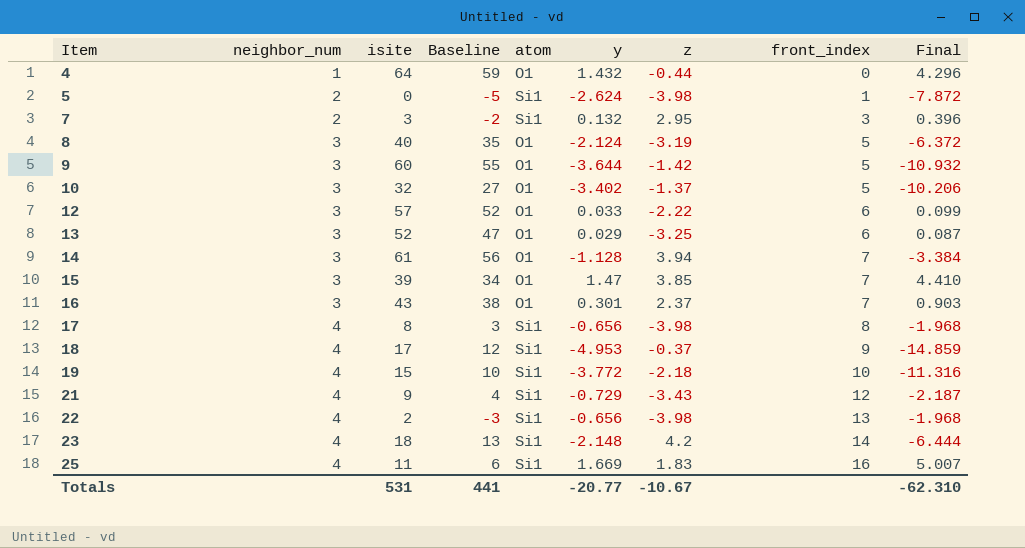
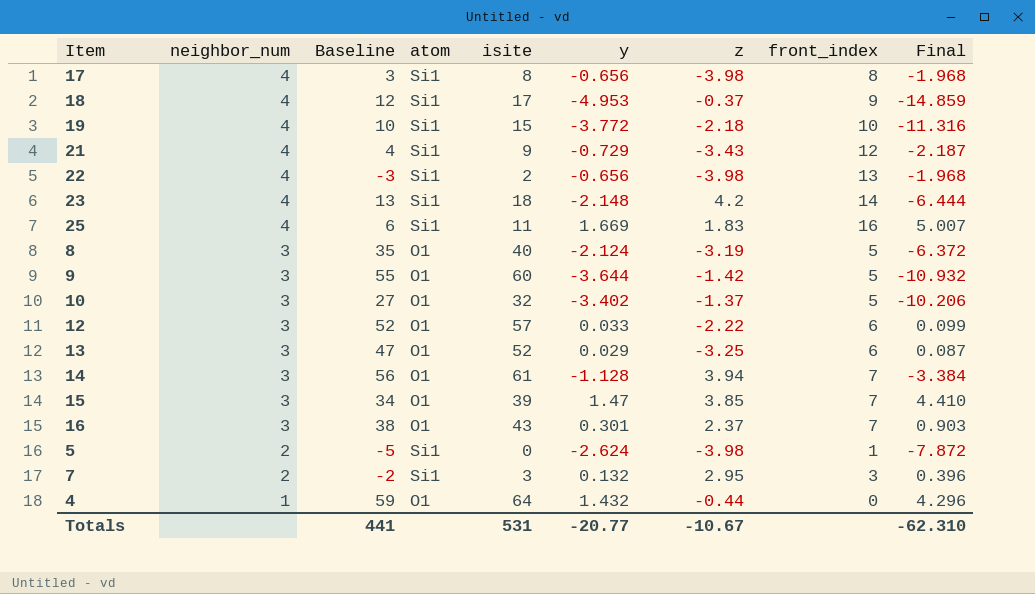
row order: Item ascending -> neighbor_num descending
column isite | position: 3 -> 5

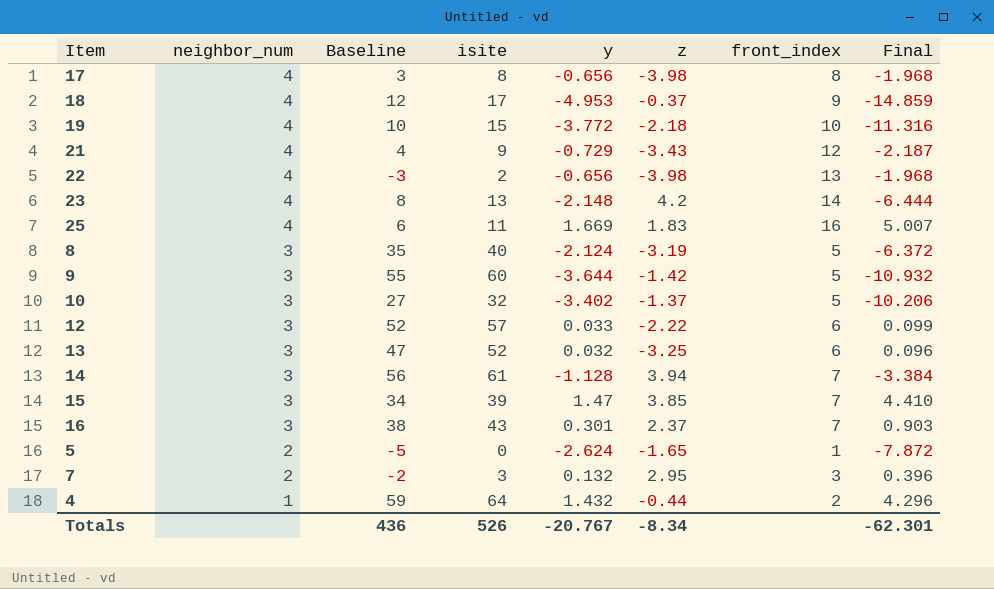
column atom | position: 4 -> none
23 | Baseline: 13 -> 8
23 | isite: 18 -> 13
13 | y: 0.029 -> 0.032
13 | Final: 0.087 -> 0.096
5 | z: -3.98 -> -1.65
4 | front_index: 0 -> 2
Totals | Baseline: 441 -> 436
Totals | isite: 531 -> 526
Totals | y: -20.77 -> -20.767
Totals | z: -10.67 -> -8.34
Totals | Final: -62.310 -> -62.301

